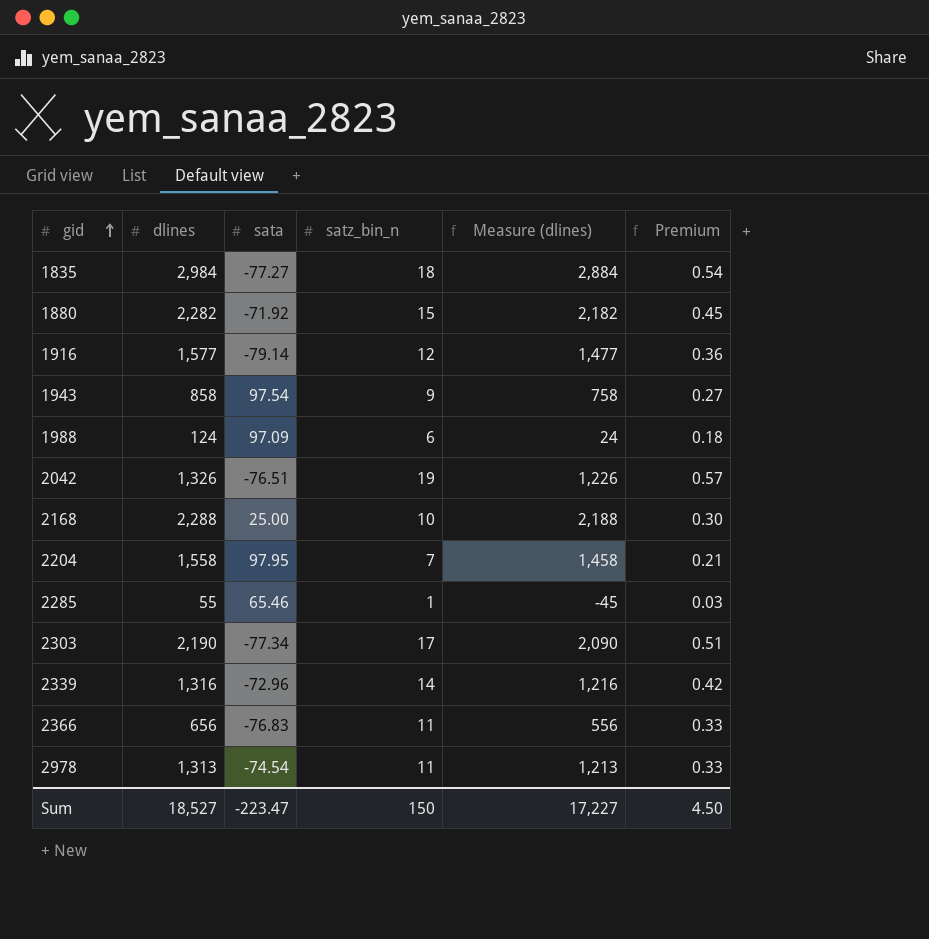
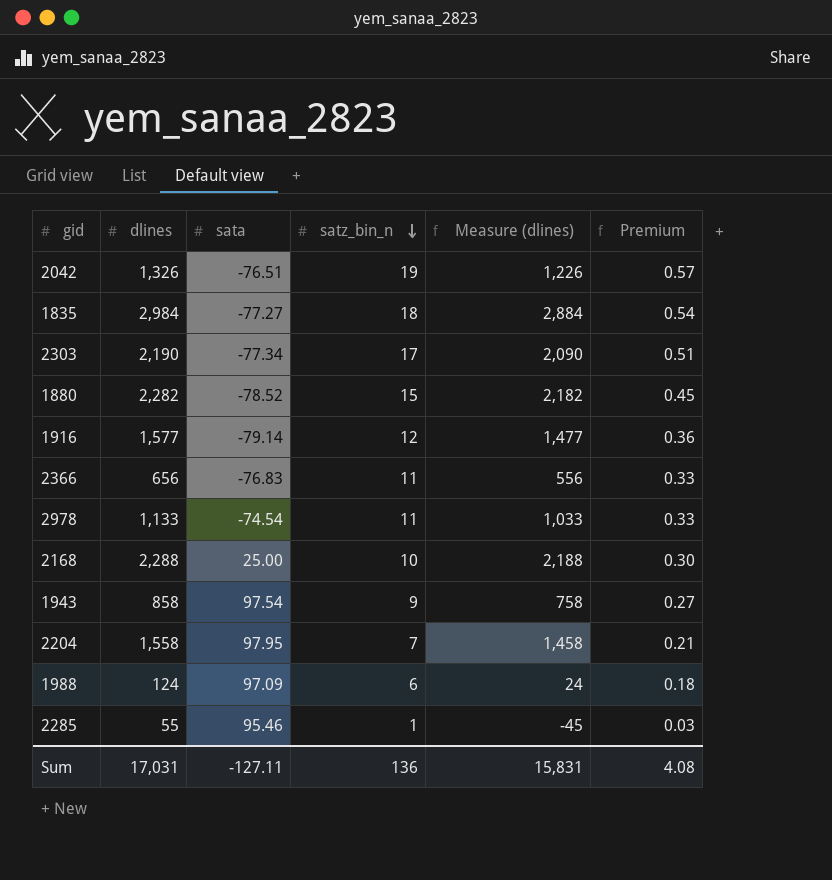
row order: gid ascending -> satz_bin_n descending
row 2339: 1,316 | -72.96 | 14 | 1,216 | 0.42 -> none
1880 | sata: -71.92 -> -78.52
2978 | dlines: 1,313 -> 1,133
2978 | Measure (dlines): 1,213 -> 1,033
2285 | sata: 65.46 -> 95.46
Sum | dlines: 18,527 -> 17,031
Sum | sata: -223.47 -> -127.11
Sum | satz_bin_n: 150 -> 136
Sum | Measure (dlines): 17,227 -> 15,831
Sum | Premium: 4.50 -> 4.08

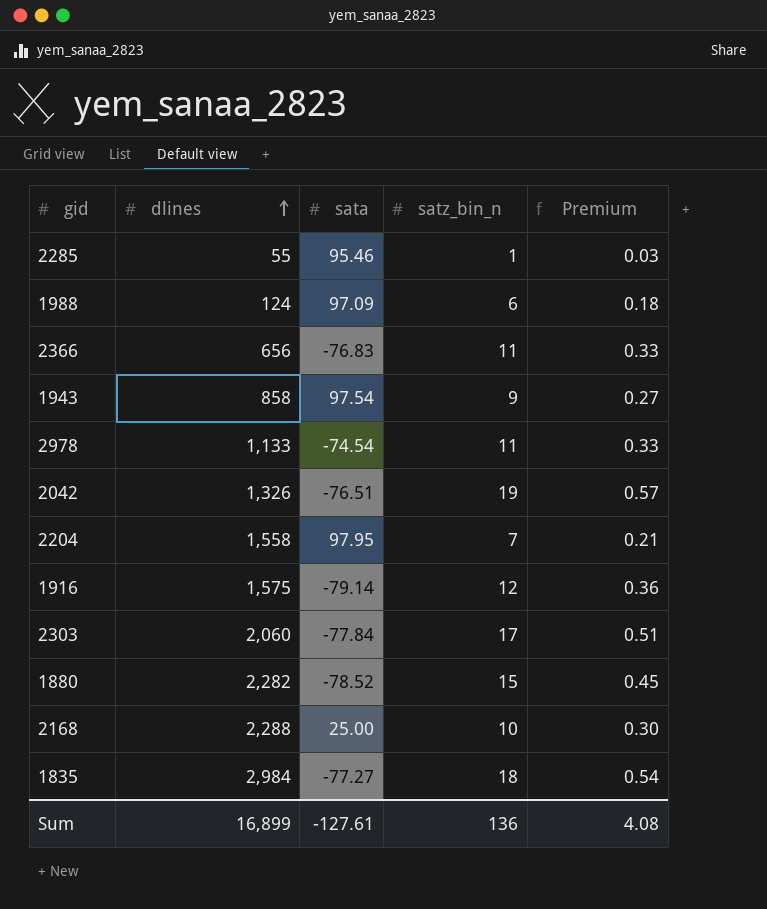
row order: satz_bin_n descending -> dlines ascending
column Measure (dlines) | formula: [dlines] - 100 -> none
1916 | dlines: 1,577 -> 1,575
2303 | dlines: 2,190 -> 2,060
2303 | sata: -77.34 -> -77.84
Sum | dlines: 17,031 -> 16,899
Sum | sata: -127.11 -> -127.61

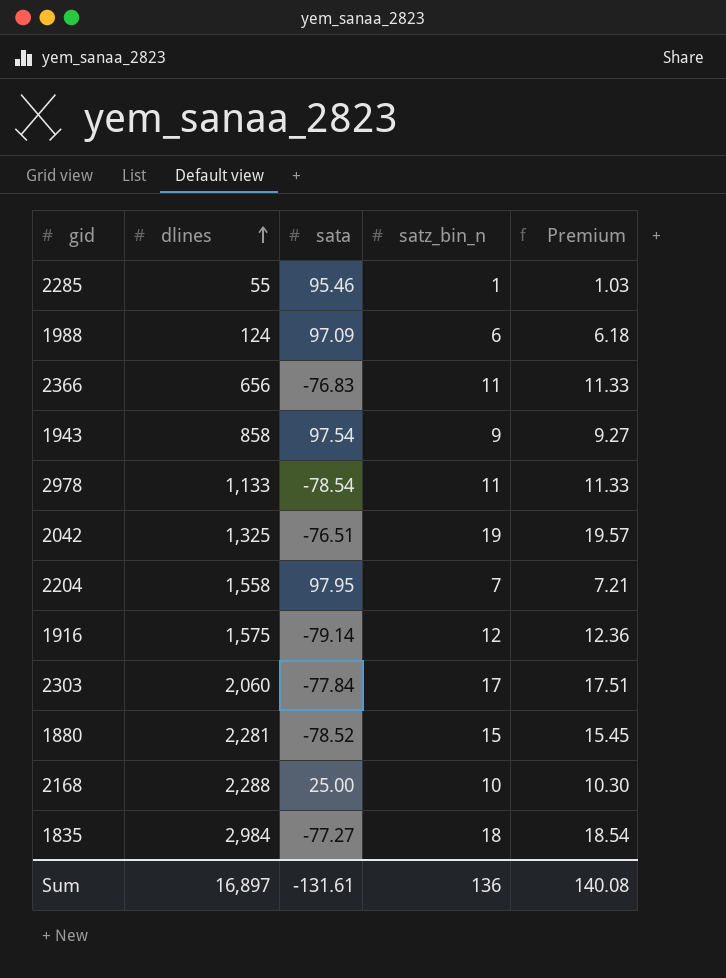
column Premium | formula: [satz_bin_n] * 0.03 -> [satz_bin_n] * 1.03
2978 | sata: -74.54 -> -78.54
2042 | dlines: 1,326 -> 1,325
1880 | dlines: 2,282 -> 2,281
Sum | dlines: 16,899 -> 16,897
Sum | sata: -127.61 -> -131.61
Sum | Premium: 4.08 -> 140.08

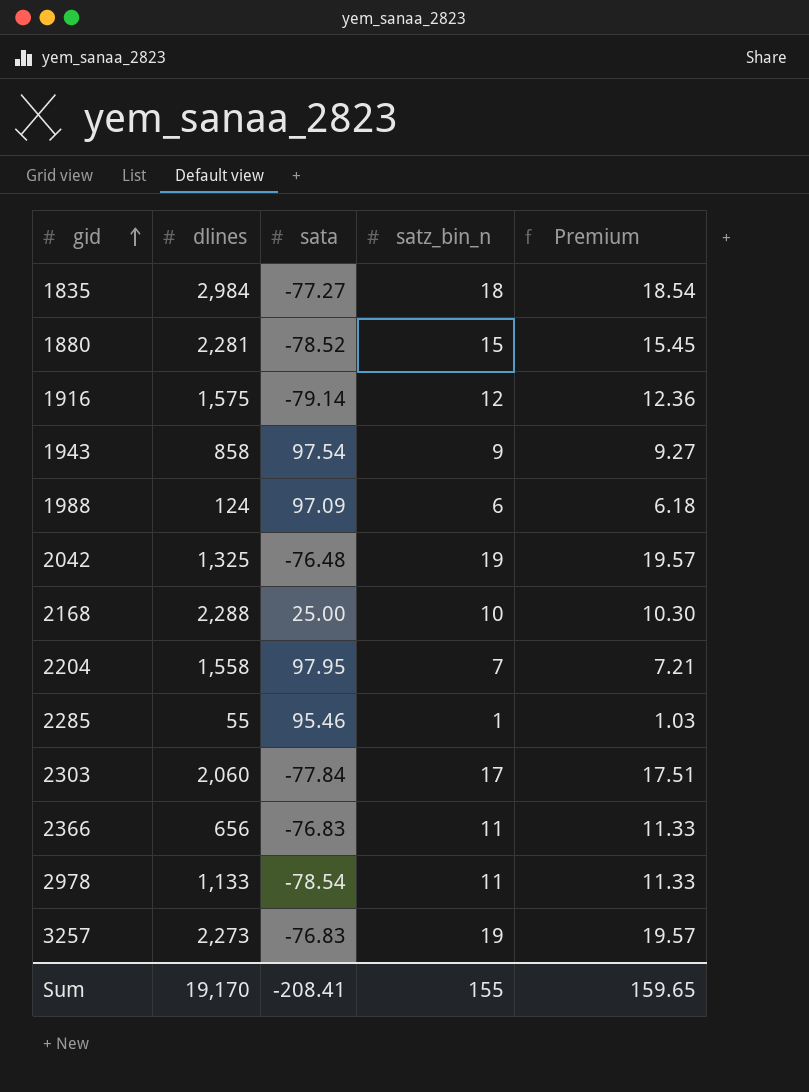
row order: dlines ascending -> gid ascending
2042 | sata: -76.51 -> -76.48
row 3257: none -> 2,273 | -76.83 | 19 | 19.57
Sum | dlines: 16,897 -> 19,170
Sum | sata: -131.61 -> -208.41
Sum | satz_bin_n: 136 -> 155
Sum | Premium: 140.08 -> 159.65

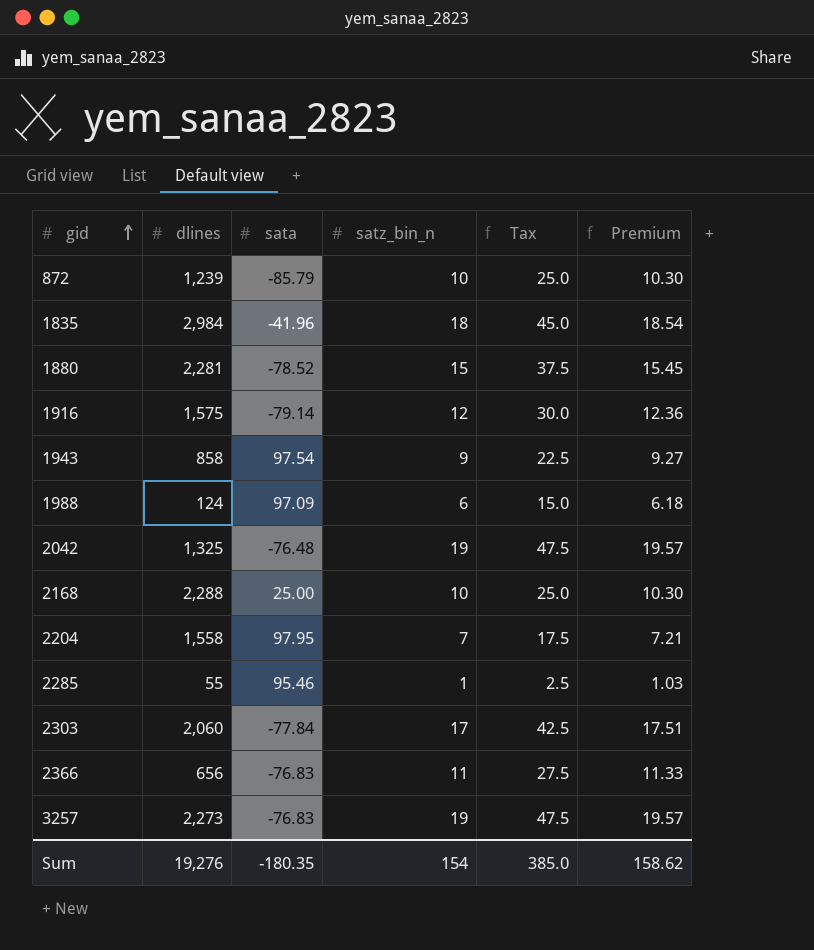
column Tax | formula: none -> [satz_bin_n] * 2.5
row 2978: 1,133 | -78.54 | 11 | 11.33 -> none
row 872: none -> 1,239 | -85.79 | 10 | 25.0 | 10.30
1835 | sata: -77.27 -> -41.96
Sum | dlines: 19,170 -> 19,276
Sum | sata: -208.41 -> -180.35
Sum | satz_bin_n: 155 -> 154
Sum | Premium: 159.65 -> 158.62

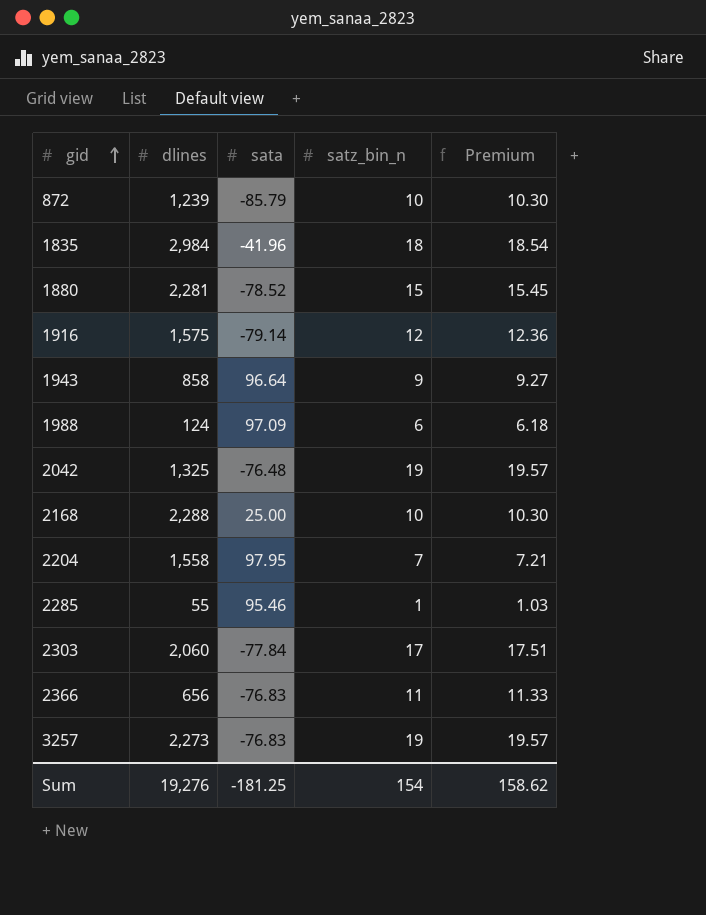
column Tax | formula: [satz_bin_n] * 2.5 -> none
1943 | sata: 97.54 -> 96.64
Sum | sata: -180.35 -> -181.25

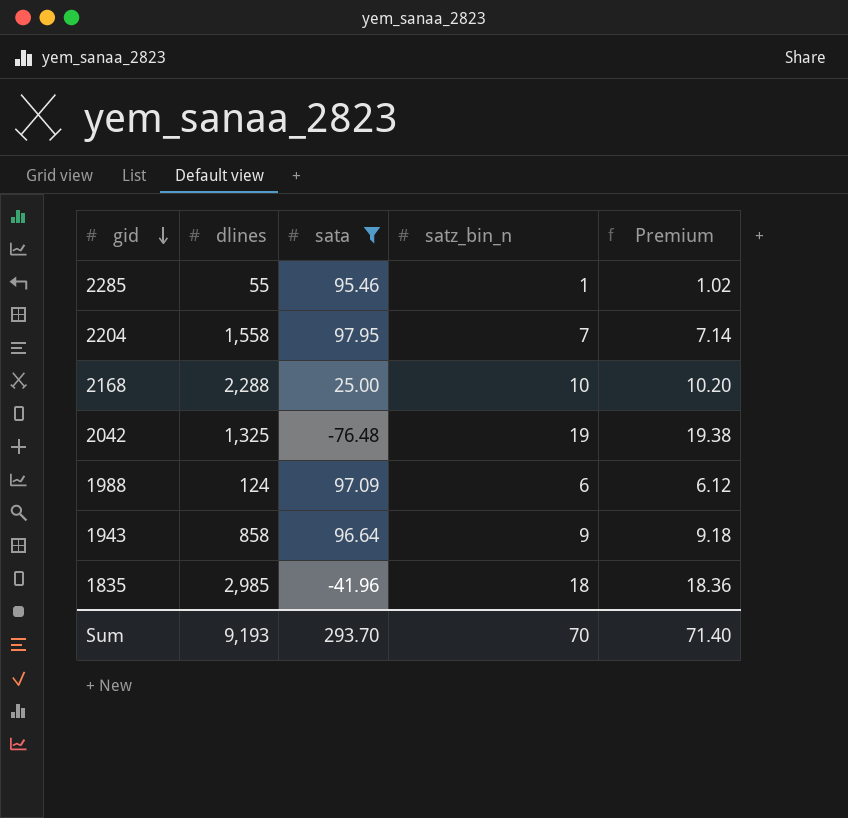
filter: none -> sata >= -76.48
row order: gid ascending -> gid descending
column Premium | formula: [satz_bin_n] * 1.03 -> [satz_bin_n] * 1.02
1835 | dlines: 2,984 -> 2,985
Sum | dlines: 19,276 -> 9,193
Sum | sata: -181.25 -> 293.70
Sum | satz_bin_n: 154 -> 70
Sum | Premium: 158.62 -> 71.40

